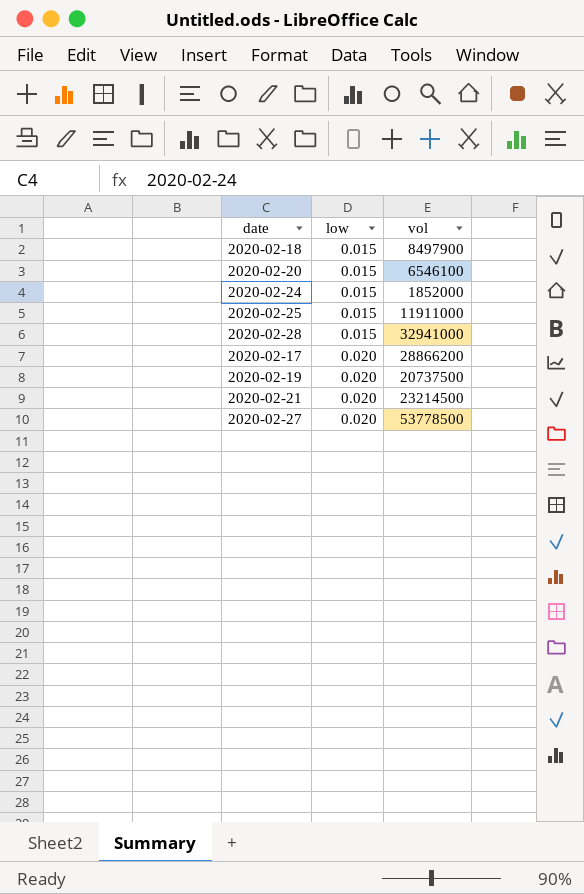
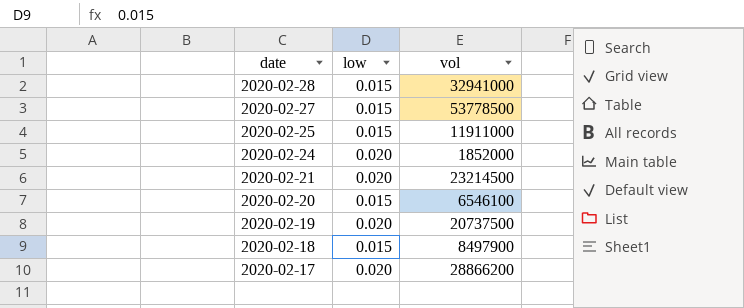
row order: low ascending -> date descending
2020-02-27 | low: 0.020 -> 0.015
2020-02-24 | low: 0.015 -> 0.020

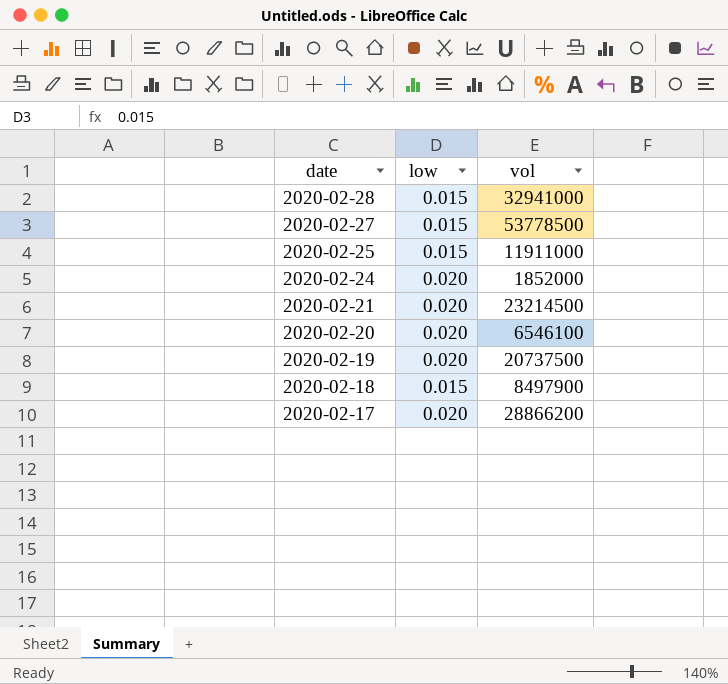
2020-02-20 | low: 0.015 -> 0.020

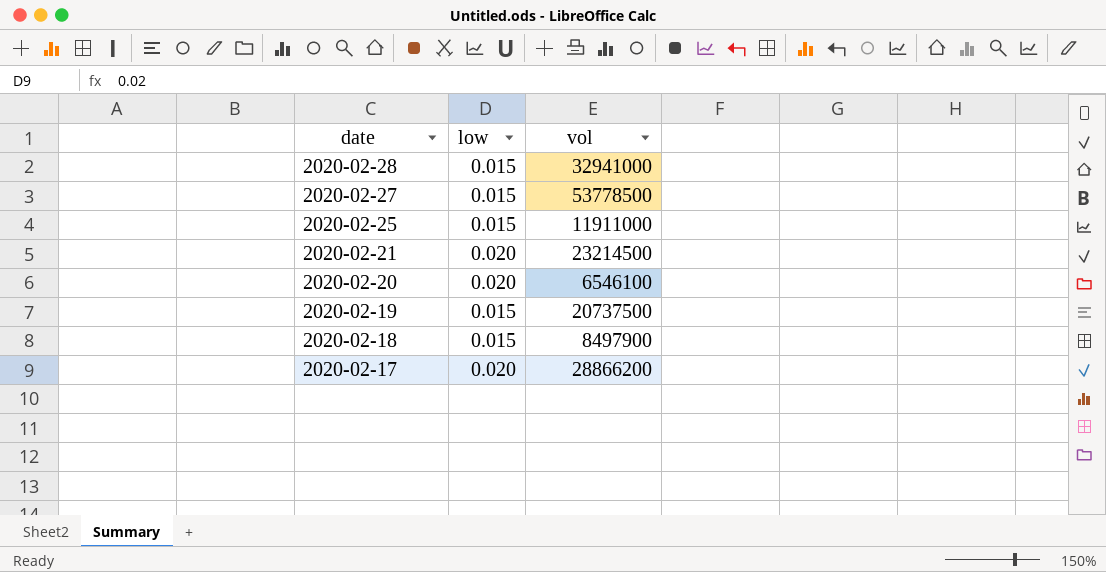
row 2020-02-24: 0.020 | 1852000 -> none
2020-02-19 | low: 0.020 -> 0.015

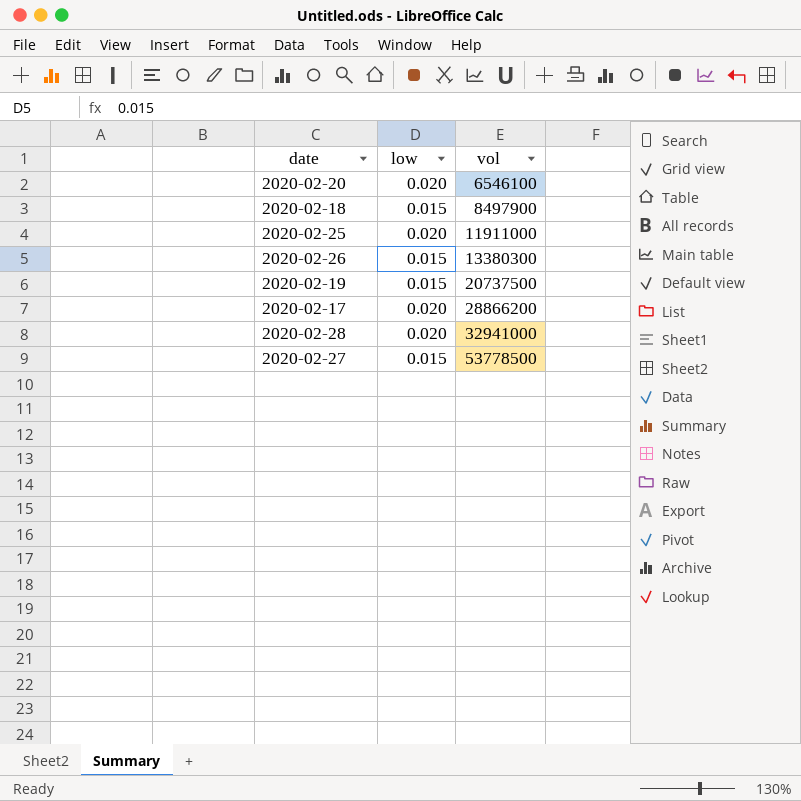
row order: date descending -> vol ascending
row 2020-02-21: 0.020 | 23214500 -> none
2020-02-25 | low: 0.015 -> 0.020
row 2020-02-26: none -> 0.015 | 13380300
2020-02-28 | low: 0.015 -> 0.020

